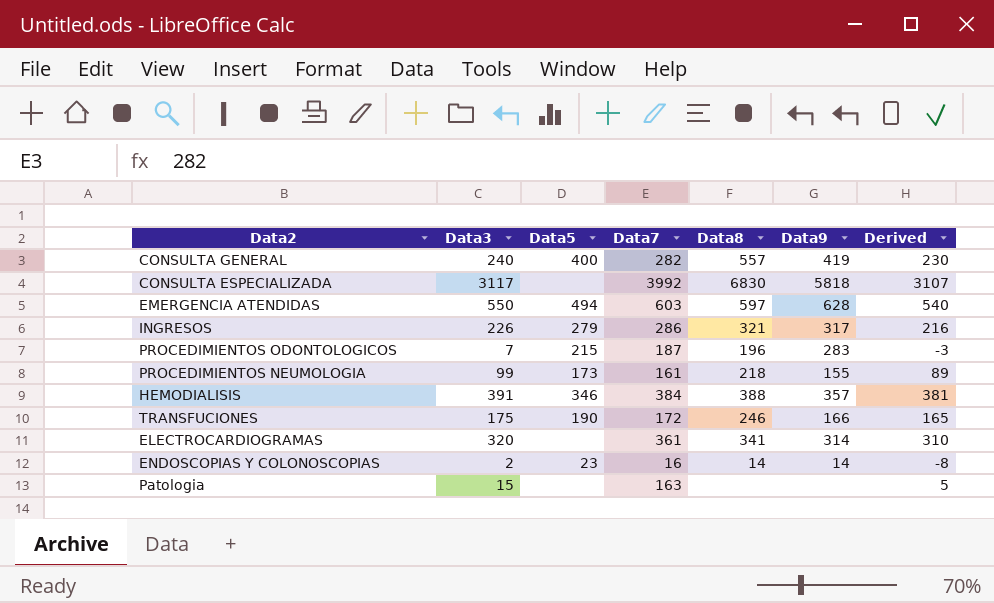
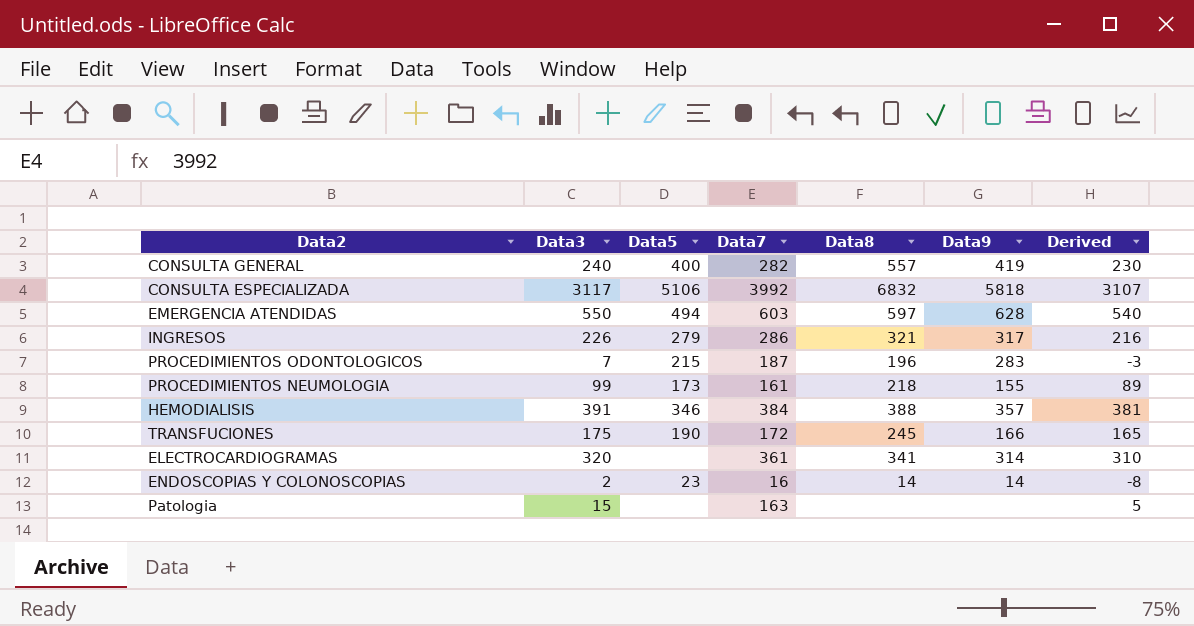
CONSULTA ESPECIALIZADA | Data5: none -> 5106
CONSULTA ESPECIALIZADA | Data8: 6830 -> 6832
TRANSFUCIONES | Data8: 246 -> 245

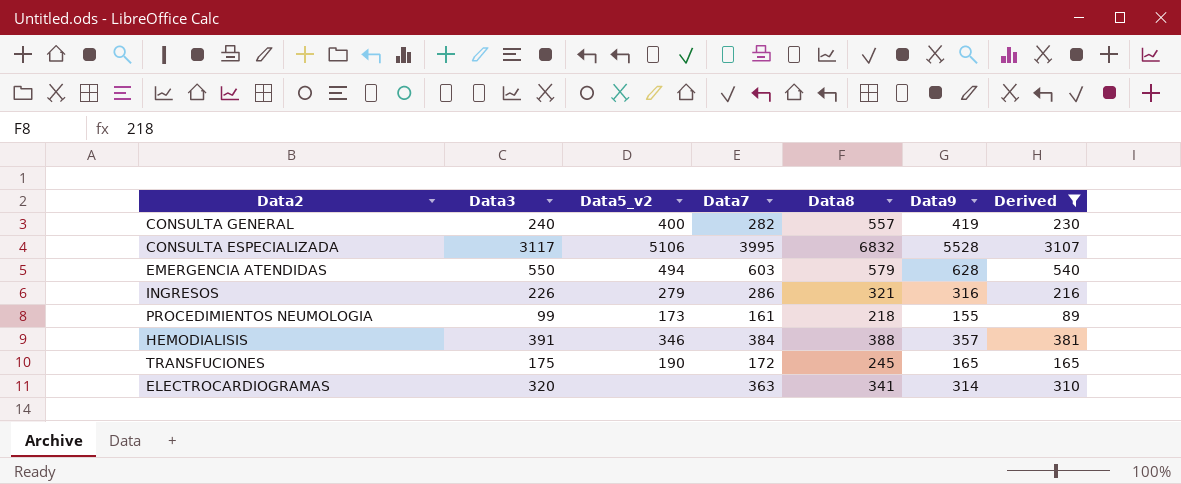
filter: none -> Derived >= 89
column name: Data5 -> Data5_v2
CONSULTA ESPECIALIZADA | Data7: 3992 -> 3995
CONSULTA ESPECIALIZADA | Data9: 5818 -> 5528
EMERGENCIA ATENDIDAS | Data8: 597 -> 579
INGRESOS | Data9: 317 -> 316
TRANSFUCIONES | Data9: 166 -> 165
ELECTROCARDIOGRAMAS | Data7: 361 -> 363

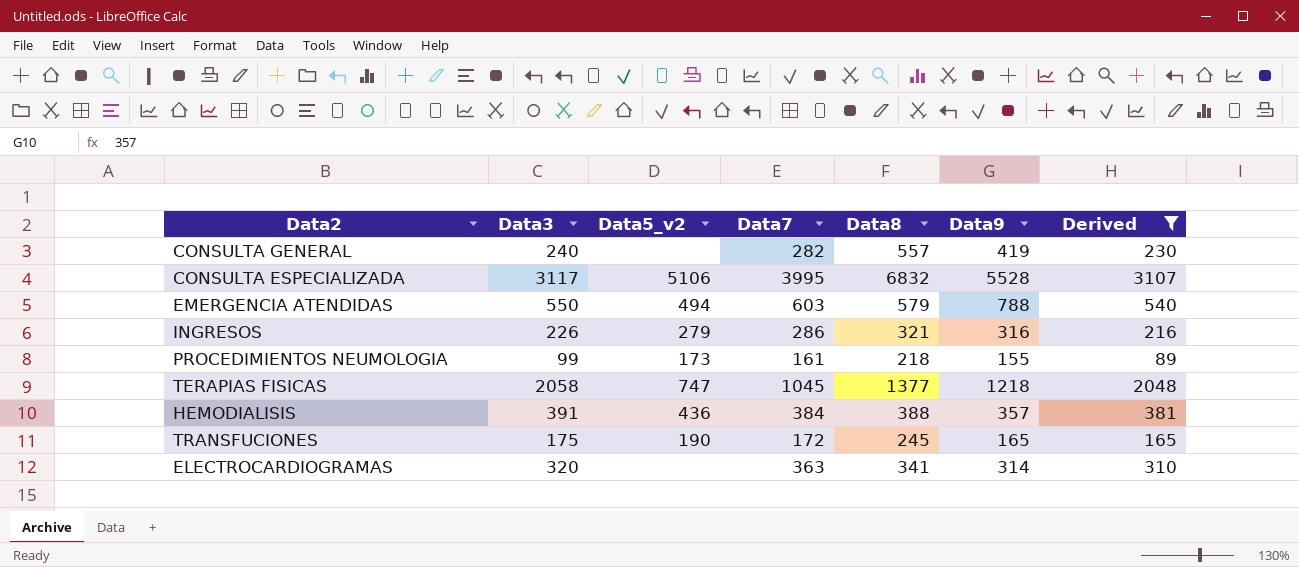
CONSULTA GENERAL | Data5_v2: 400 -> none
EMERGENCIA ATENDIDAS | Data9: 628 -> 788
row TERAPIAS FISICAS: none -> 2058 | 747 | 1045 | 1377 | 1218 | 2048
HEMODIALISIS | Data5_v2: 346 -> 436

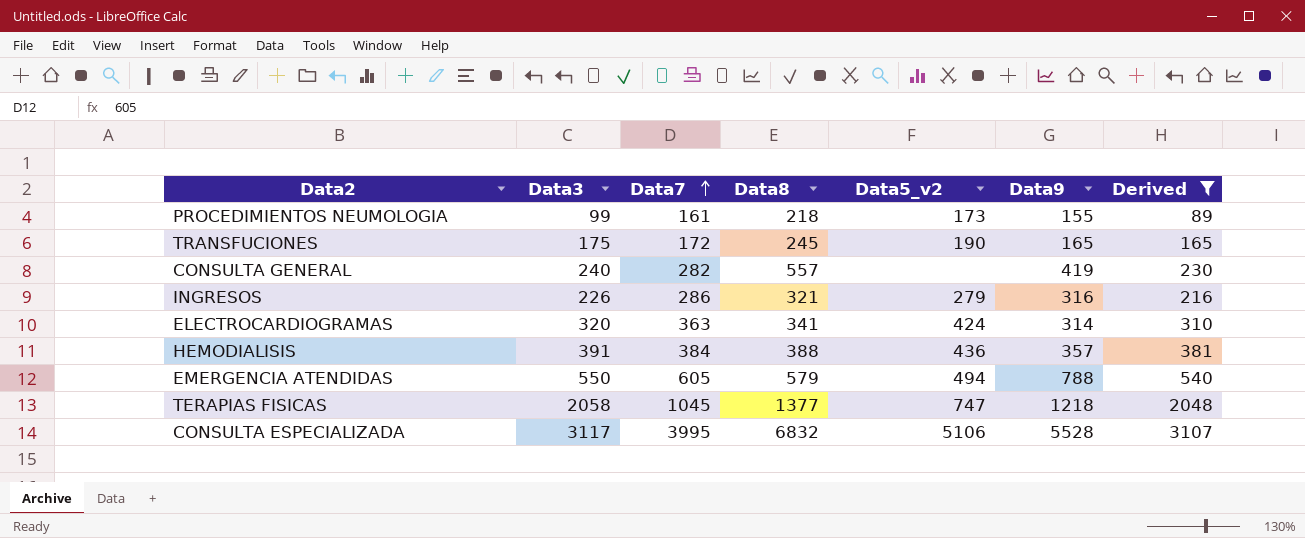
row order: none -> Data7 ascending
column Data5_v2 | position: 3 -> 5
ELECTROCARDIOGRAMAS | Data5_v2: none -> 424
EMERGENCIA ATENDIDAS | Data7: 603 -> 605

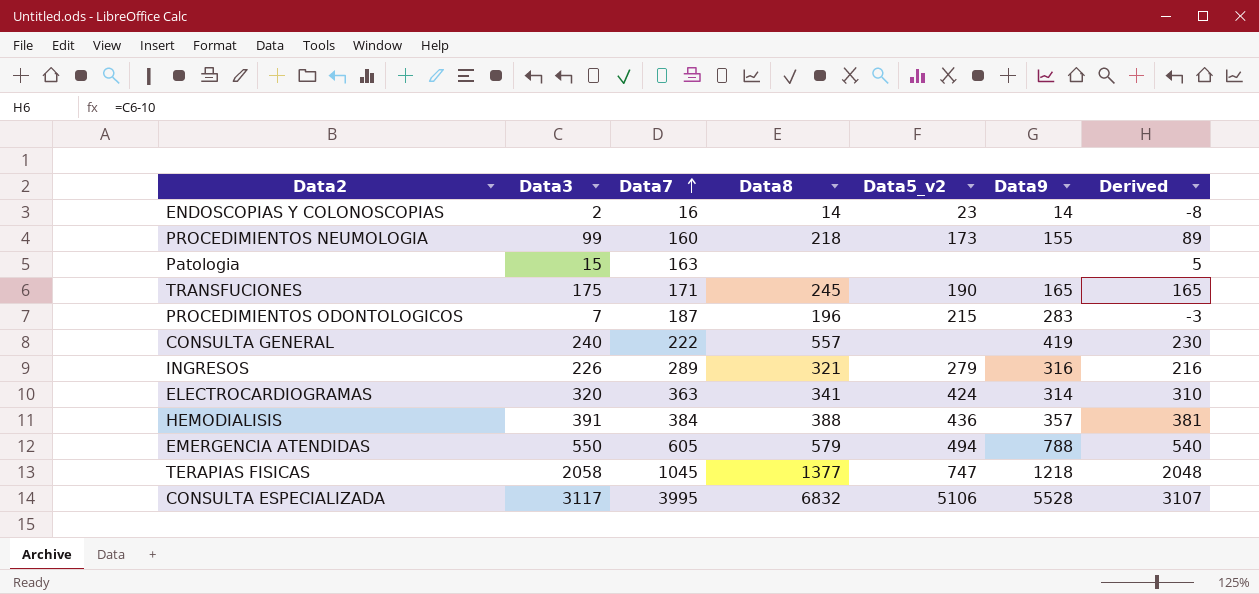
filter: Derived >= 89 -> none
PROCEDIMIENTOS NEUMOLOGIA | Data7: 161 -> 160
TRANSFUCIONES | Data7: 172 -> 171
CONSULTA GENERAL | Data7: 282 -> 222
INGRESOS | Data7: 286 -> 289

